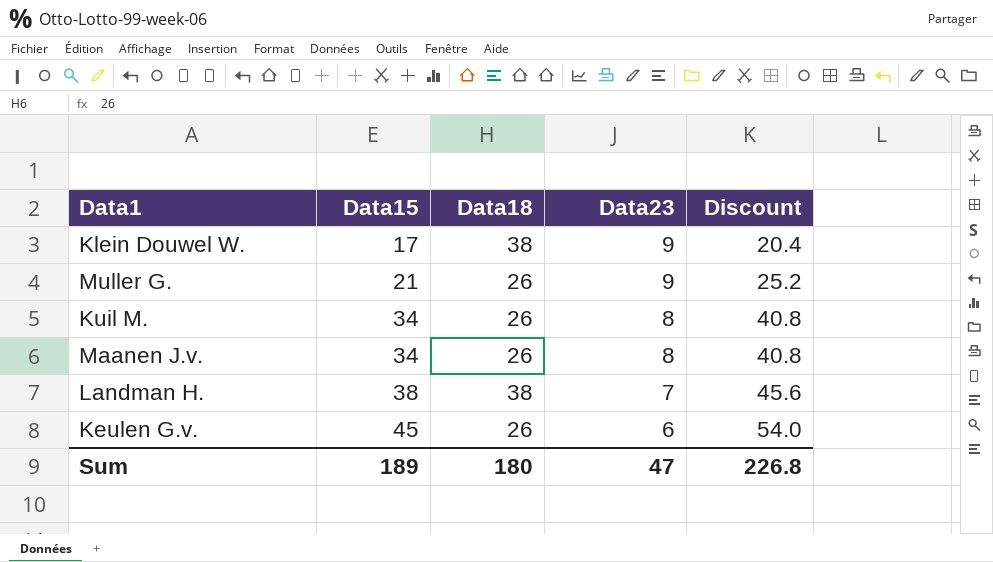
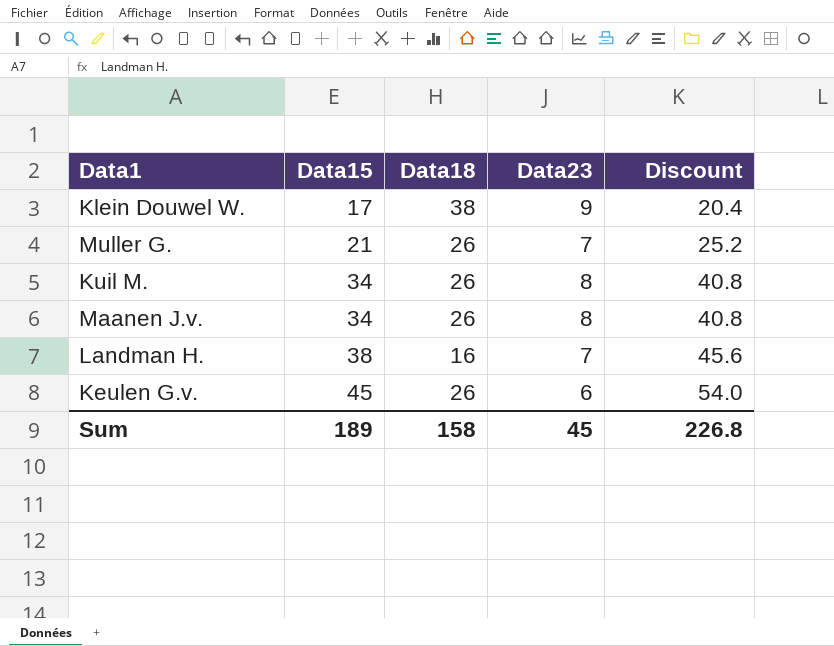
Muller G. | Data23: 9 -> 7
Landman H. | Data18: 38 -> 16
Sum | Data18: 180 -> 158
Sum | Data23: 47 -> 45

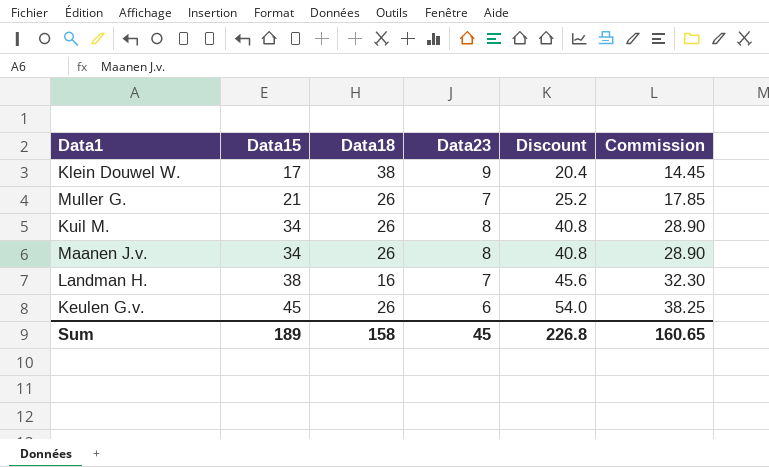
column Commission | formula: none -> [Data15] * 0.85

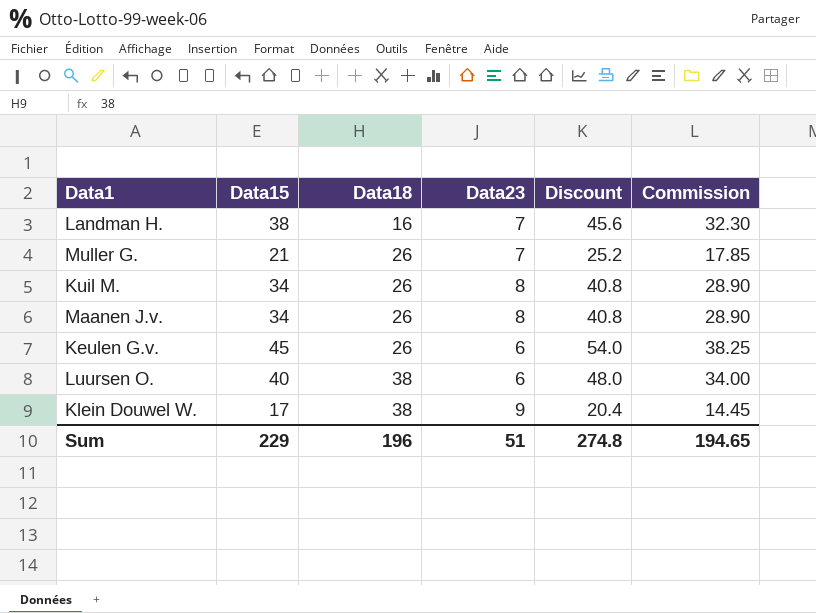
row order: Data15 ascending -> Data18 ascending
row Luursen O.: none -> 40 | 38 | 6 | 48.0 | 34.00
Sum | Data15: 189 -> 229
Sum | Data18: 158 -> 196
Sum | Data23: 45 -> 51
Sum | Discount: 226.8 -> 274.8
Sum | Commission: 160.65 -> 194.65

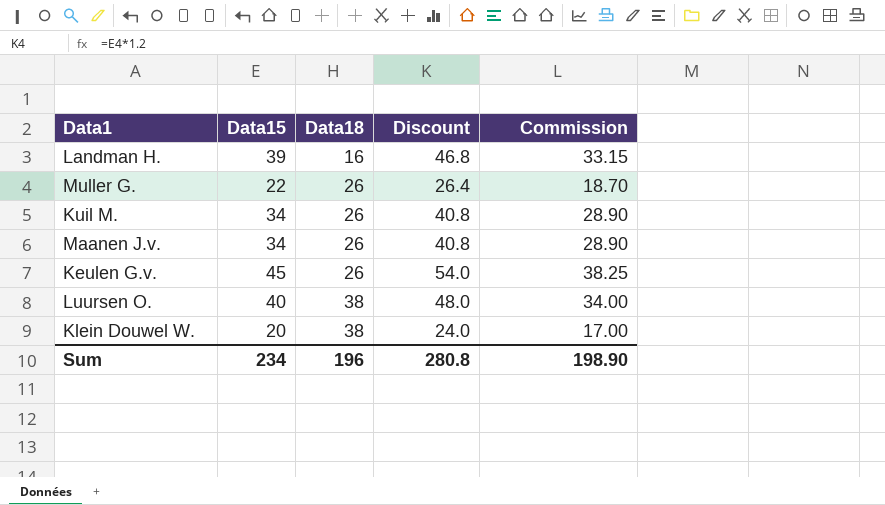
column Data23 | position: 4 -> none
Landman H. | Data15: 38 -> 39
Landman H. | Discount: 45.6 -> 46.8
Landman H. | Commission: 32.30 -> 33.15
Muller G. | Data15: 21 -> 22
Muller G. | Discount: 25.2 -> 26.4
Muller G. | Commission: 17.85 -> 18.70
Klein Douwel W. | Data15: 17 -> 20
Klein Douwel W. | Discount: 20.4 -> 24.0
Klein Douwel W. | Commission: 14.45 -> 17.00
Sum | Data15: 229 -> 234
Sum | Discount: 274.8 -> 280.8
Sum | Commission: 194.65 -> 198.90

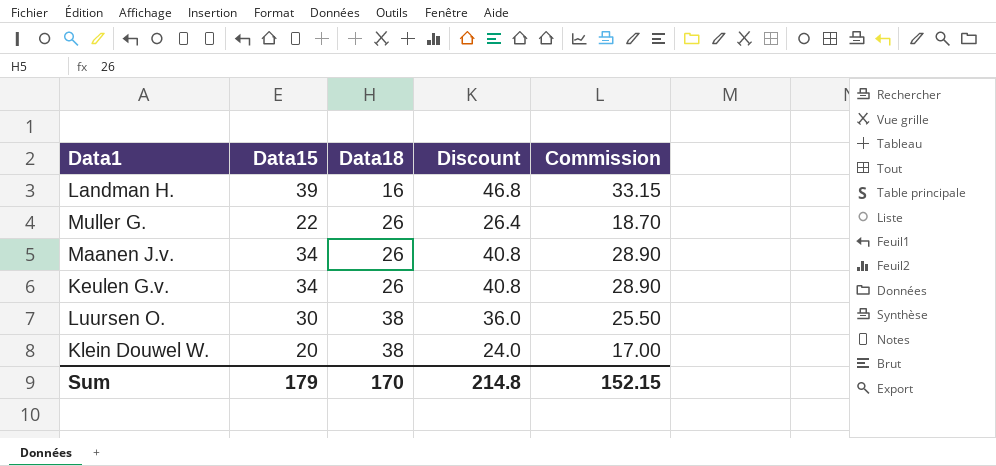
row Kuil M.: 34 | 26 | 40.8 | 28.90 -> none
Keulen G.v. | Data15: 45 -> 34
Keulen G.v. | Discount: 54.0 -> 40.8
Keulen G.v. | Commission: 38.25 -> 28.90
Luursen O. | Data15: 40 -> 30
Luursen O. | Discount: 48.0 -> 36.0
Luursen O. | Commission: 34.00 -> 25.50
Sum | Data15: 234 -> 179
Sum | Data18: 196 -> 170
Sum | Discount: 280.8 -> 214.8
Sum | Commission: 198.90 -> 152.15

